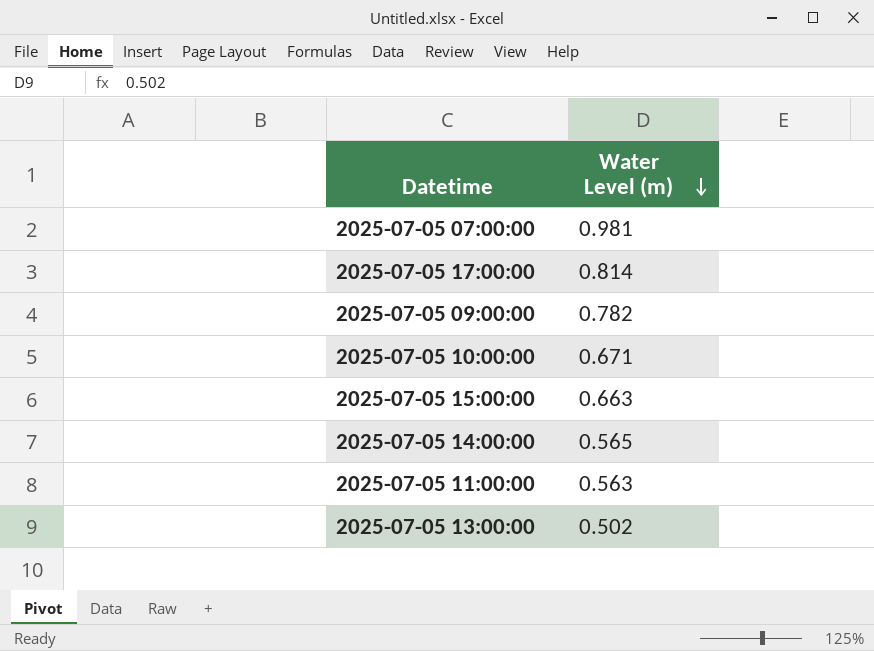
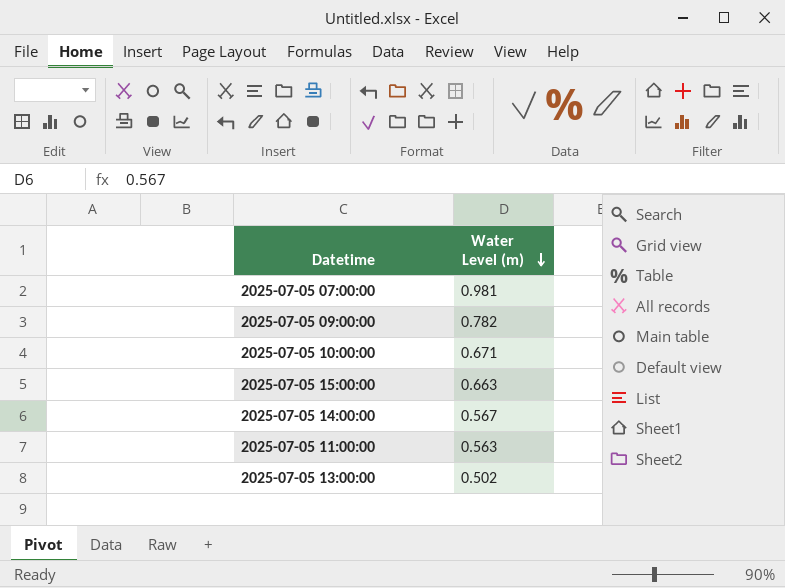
row 2025-07-05 17:00:00: 0.814 -> none
2025-07-05 14:00:00 | Water Level (m): 0.565 -> 0.567

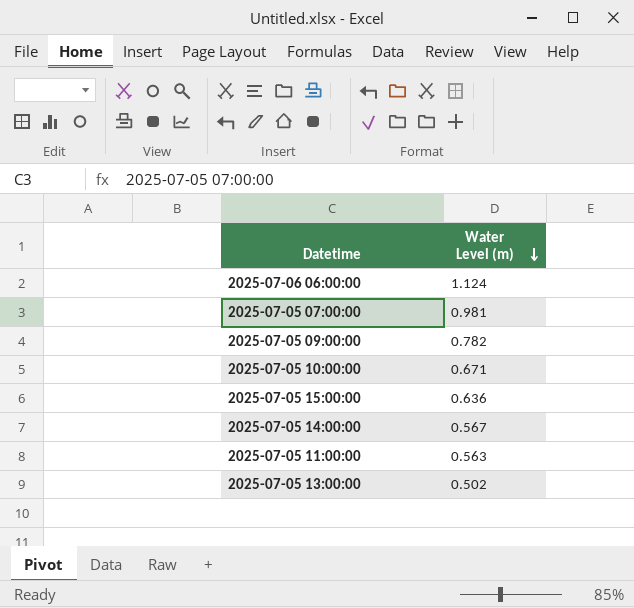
row 2025-07-06 06:00:00: none -> 1.124
2025-07-05 15:00:00 | Water Level (m): 0.663 -> 0.636

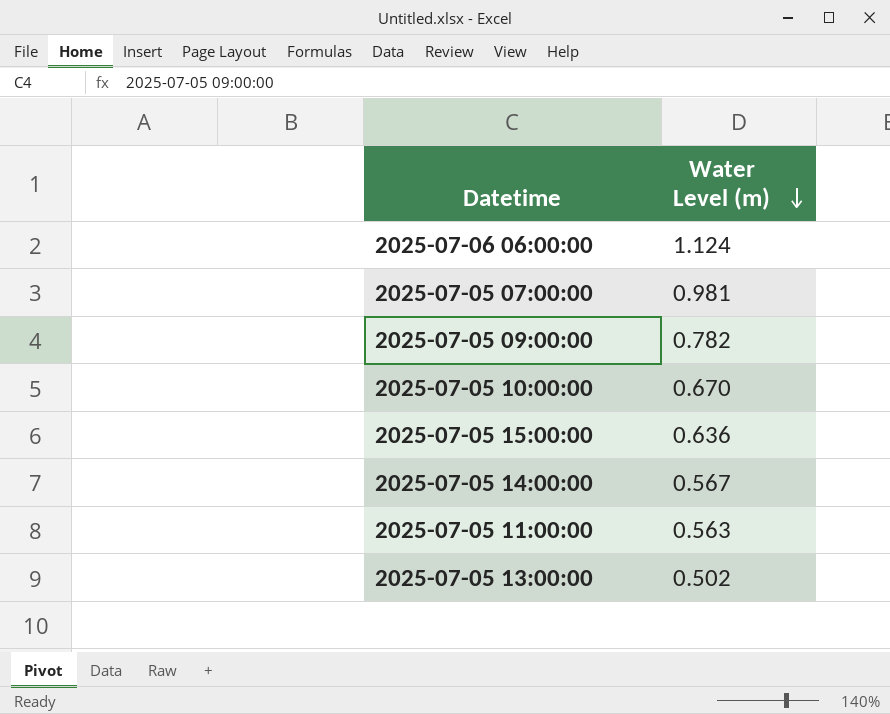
2025-07-05 10:00:00 | Water Level (m): 0.671 -> 0.670

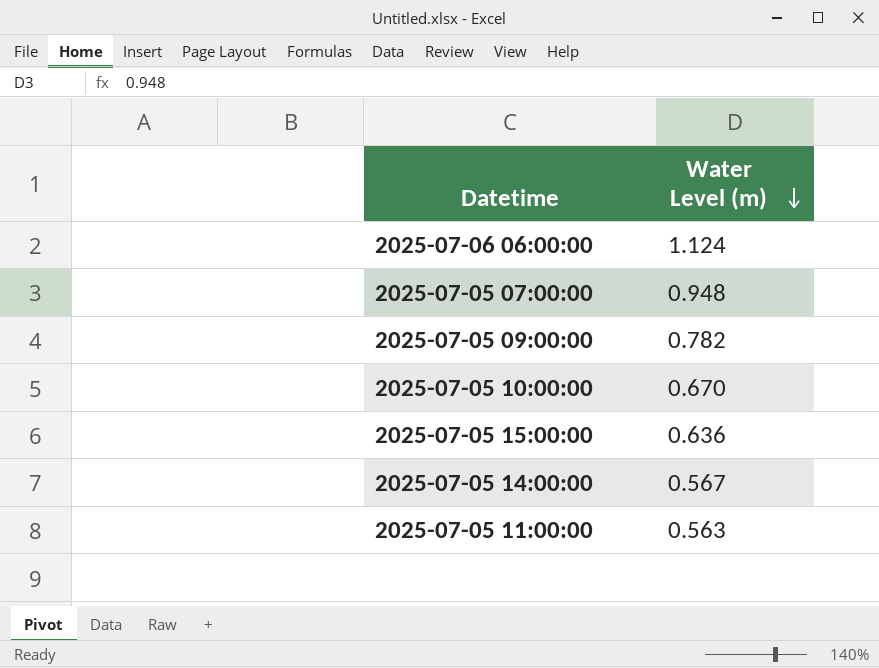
row 2025-07-05 13:00:00: 0.502 -> none
2025-07-05 07:00:00 | Water Level (m): 0.981 -> 0.948

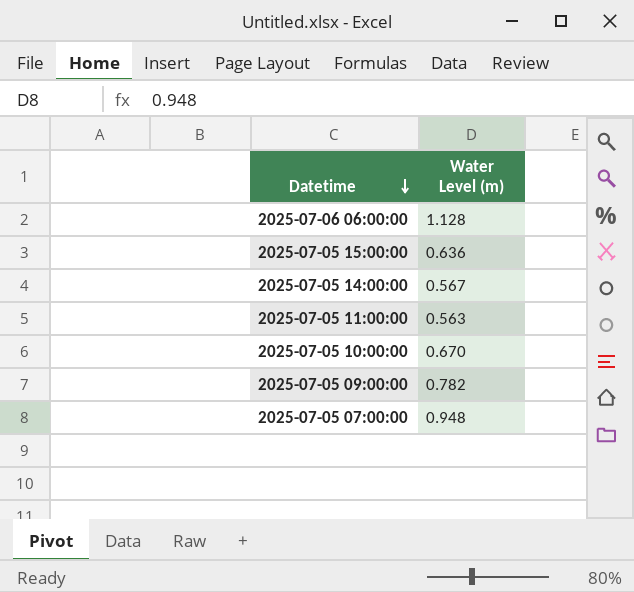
row order: Water Level (m) descending -> Datetime descending
2025-07-06 06:00:00 | Water Level (m): 1.124 -> 1.128

